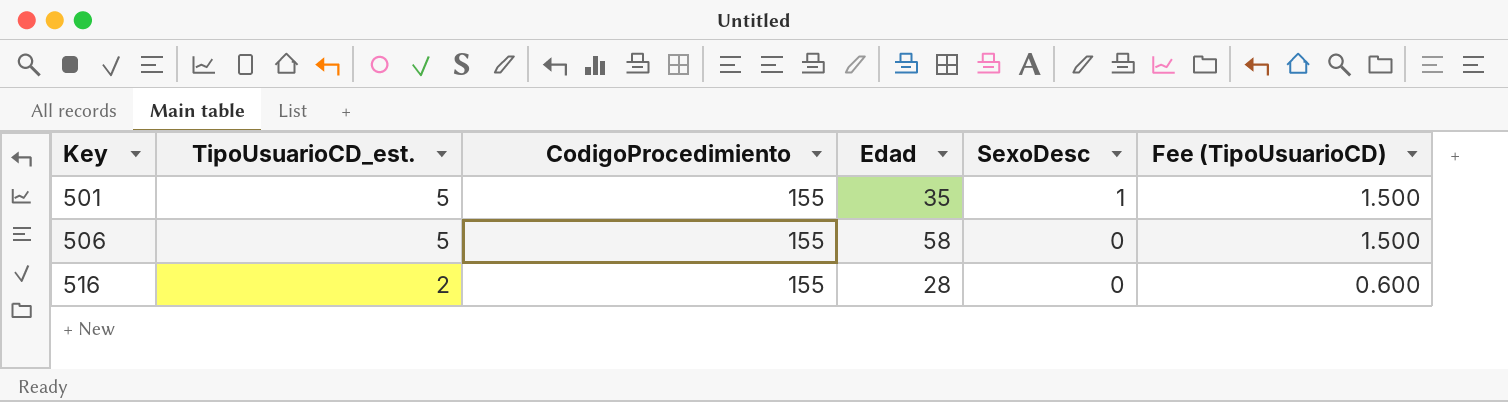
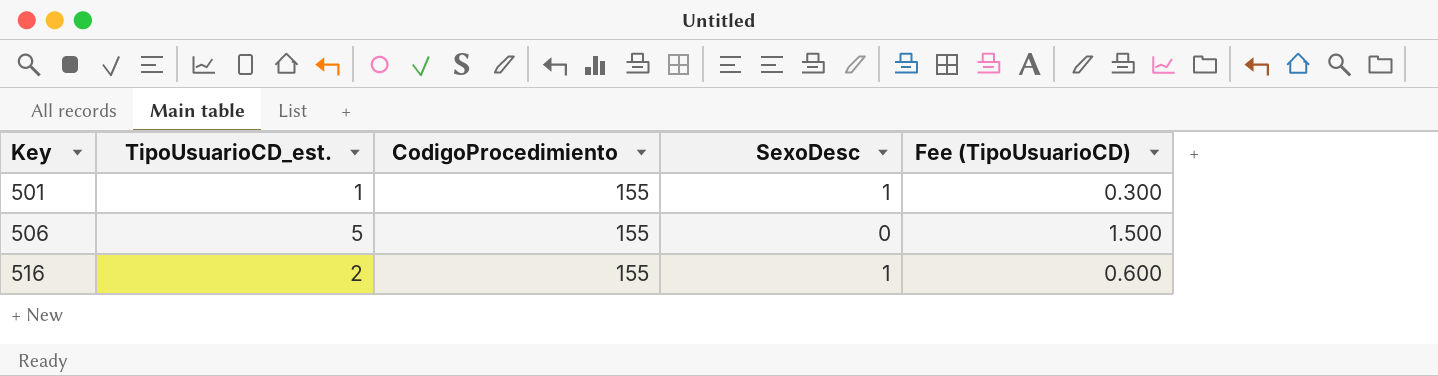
column Edad | position: 4 -> none
501 | TipoUsuarioCD_est.: 5 -> 1
501 | Fee (TipoUsuarioCD): 1.500 -> 0.300
516 | SexoDesc: 0 -> 1

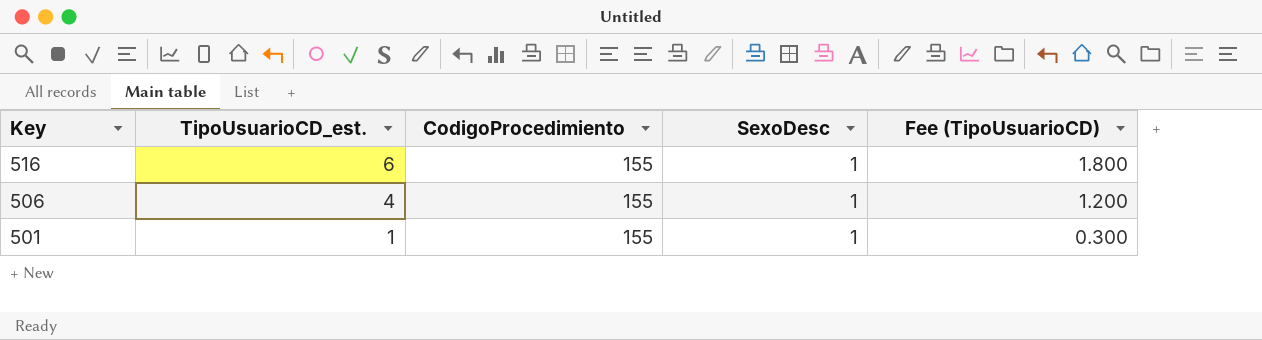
row order: Key ascending -> Key descending
516 | TipoUsuarioCD_est.: 2 -> 6
516 | Fee (TipoUsuarioCD): 0.600 -> 1.800
506 | TipoUsuarioCD_est.: 5 -> 4
506 | SexoDesc: 0 -> 1
506 | Fee (TipoUsuarioCD): 1.500 -> 1.200

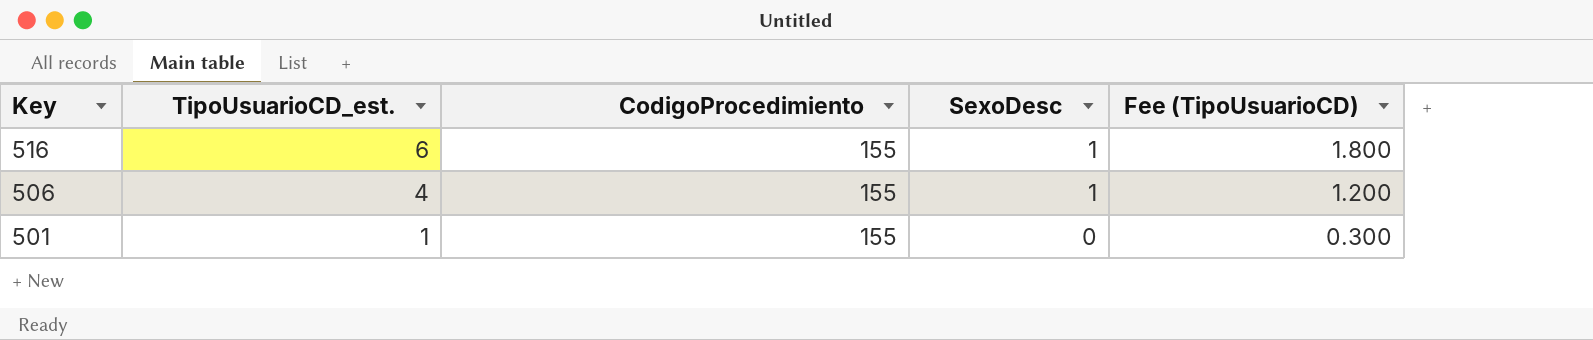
501 | SexoDesc: 1 -> 0

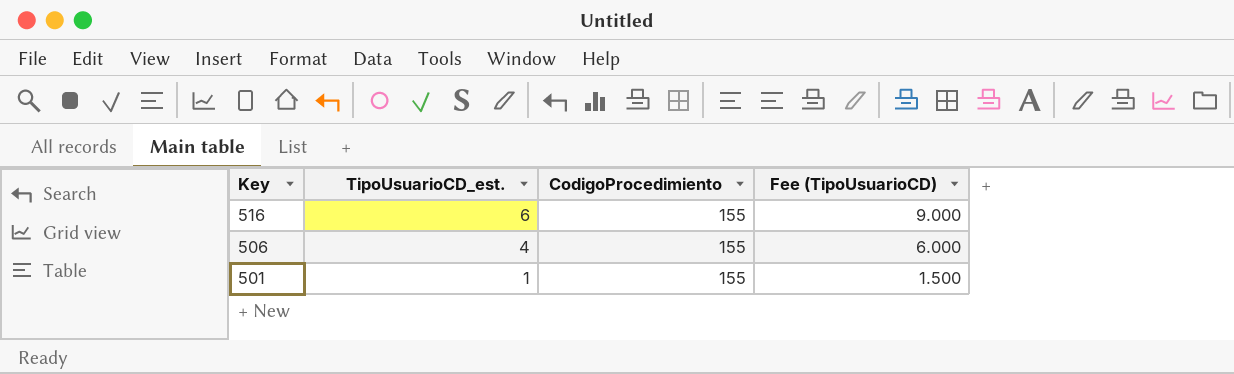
column SexoDesc | position: 4 -> none
column Fee (TipoUsuarioCD) | formula: [TipoUsuarioCD_est.] * 0.3 -> [TipoUsuarioCD_est.] * 1.5

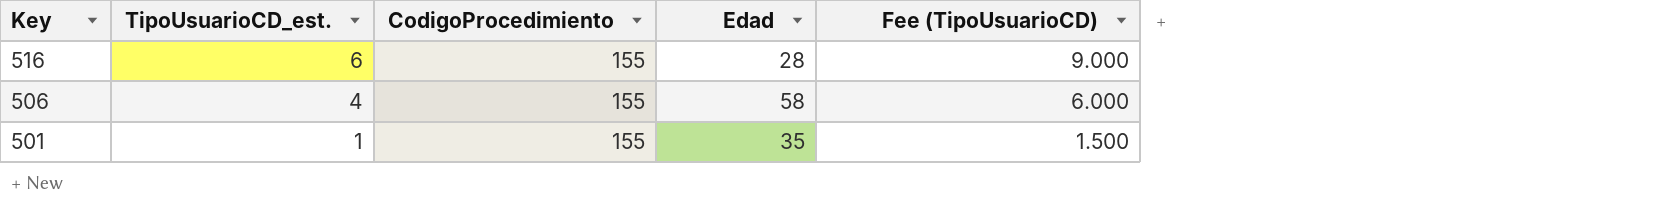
column Edad | position: none -> 4

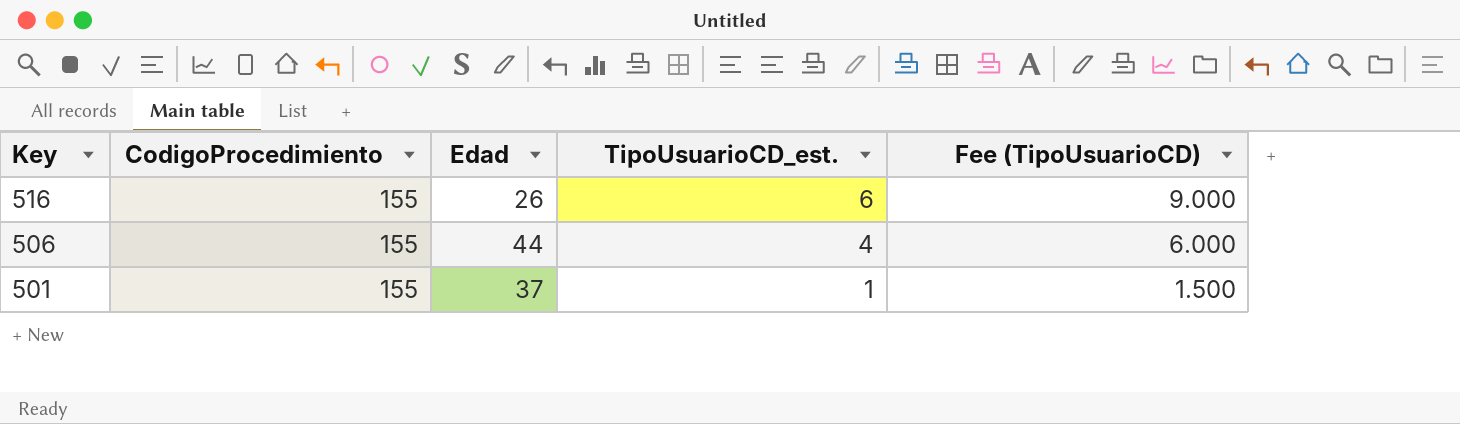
column TipoUsuarioCD_est. | position: 2 -> 4
516 | Edad: 28 -> 26
506 | Edad: 58 -> 44
501 | Edad: 35 -> 37

